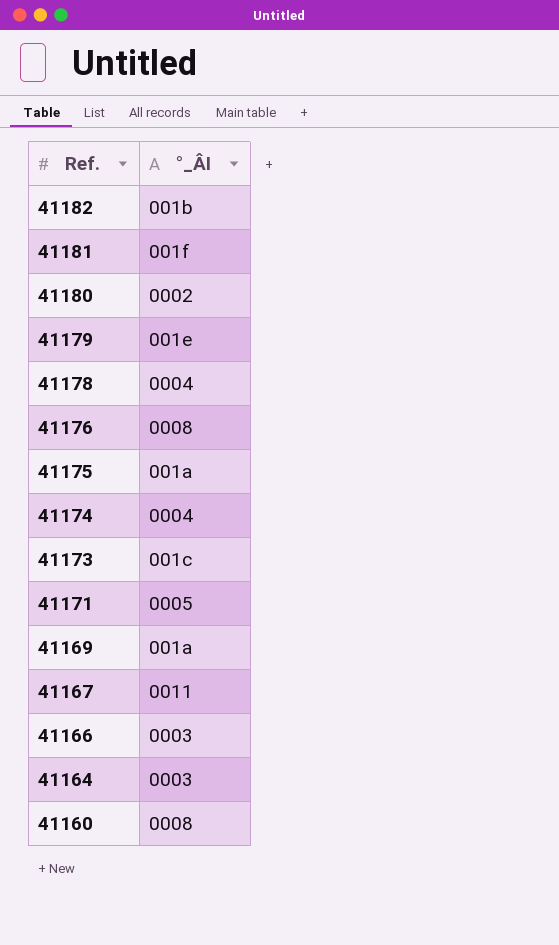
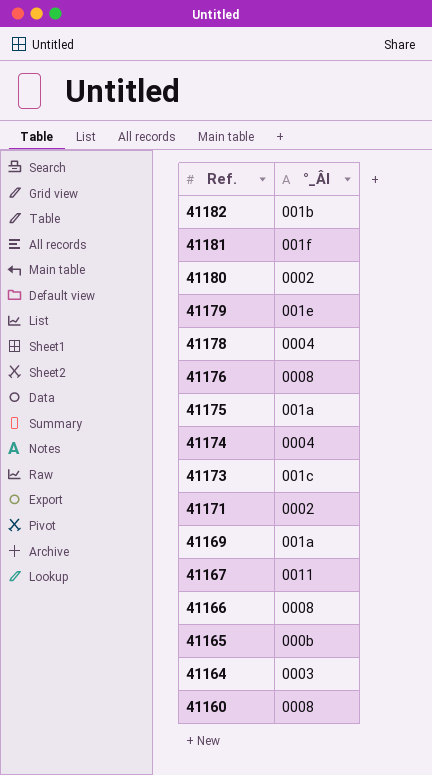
41171 | °_ÂI: 0005 -> 0002
41166 | °_ÂI: 0003 -> 0008
row 41165: none -> 000b

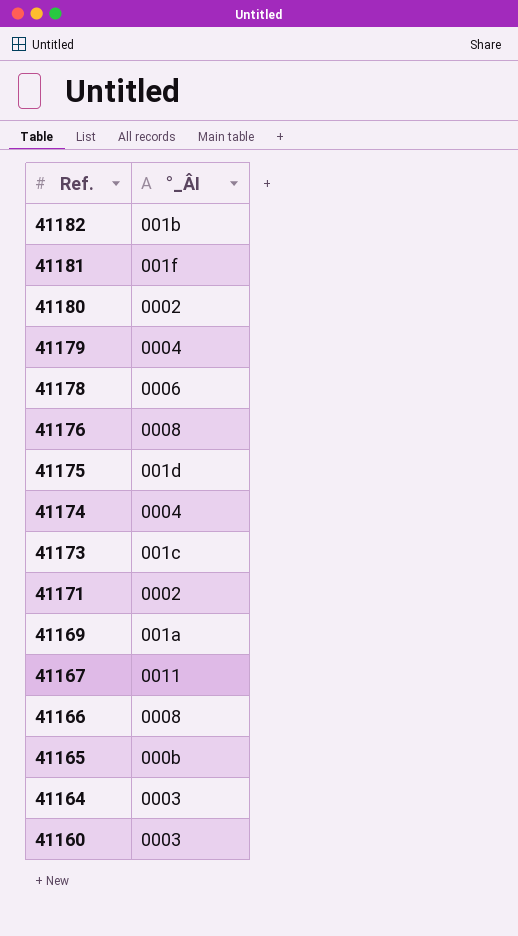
41179 | °_ÂI: 001e -> 0004
41178 | °_ÂI: 0004 -> 0006
41175 | °_ÂI: 001a -> 001d
41160 | °_ÂI: 0008 -> 0003

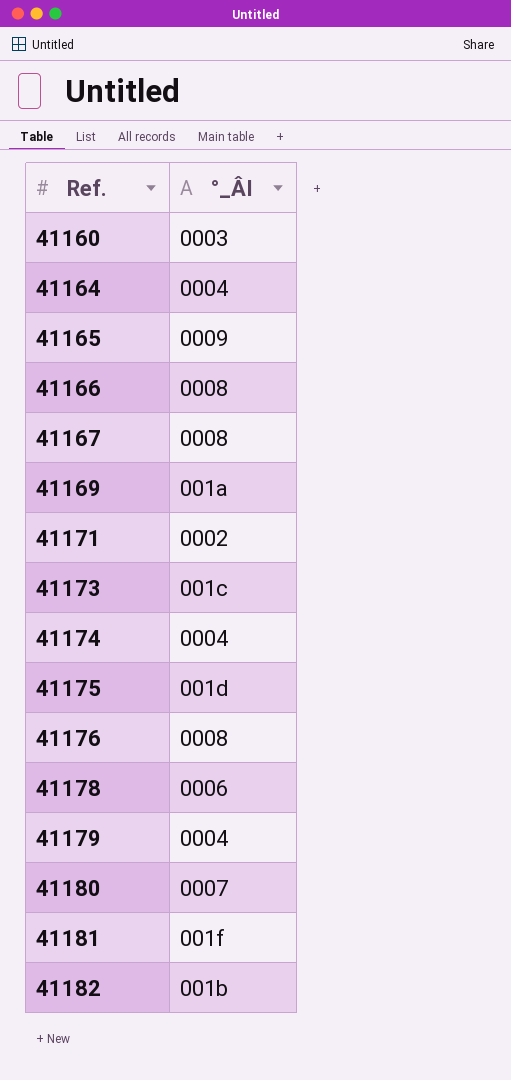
row order: Ref. descending -> Ref. ascending
41164 | °_ÂI: 0003 -> 0004
41165 | °_ÂI: 000b -> 0009
41167 | °_ÂI: 0011 -> 0008
41180 | °_ÂI: 0002 -> 0007

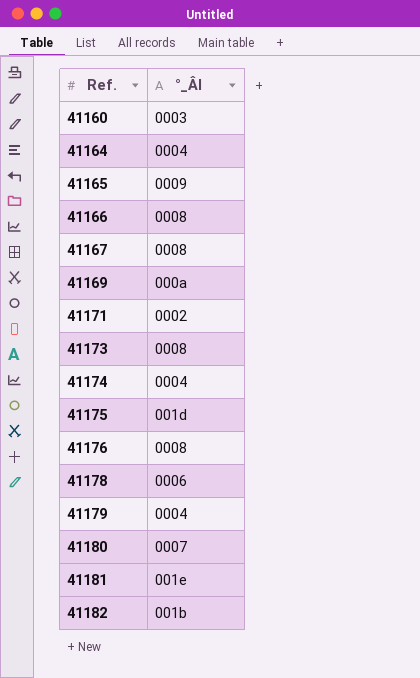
41169 | °_ÂI: 001a -> 000a
41173 | °_ÂI: 001c -> 0008
41181 | °_ÂI: 001f -> 001e

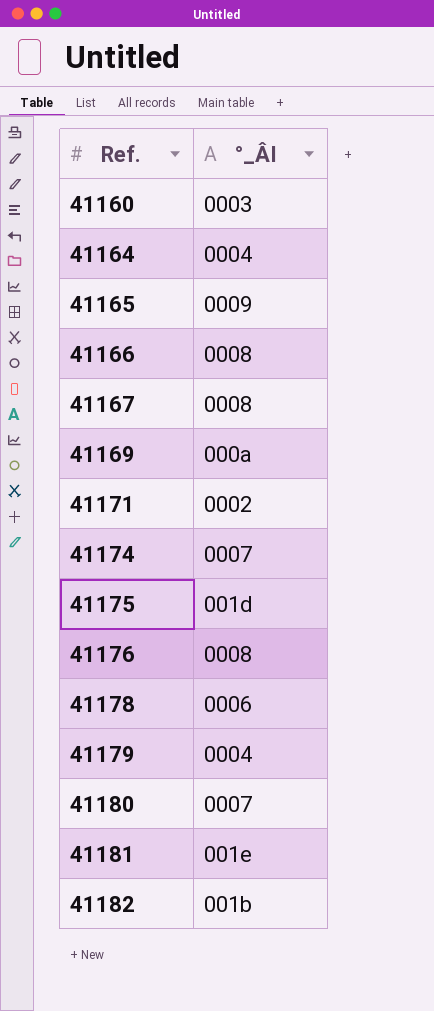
row 41173: 0008 -> none
41174 | °_ÂI: 0004 -> 0007

